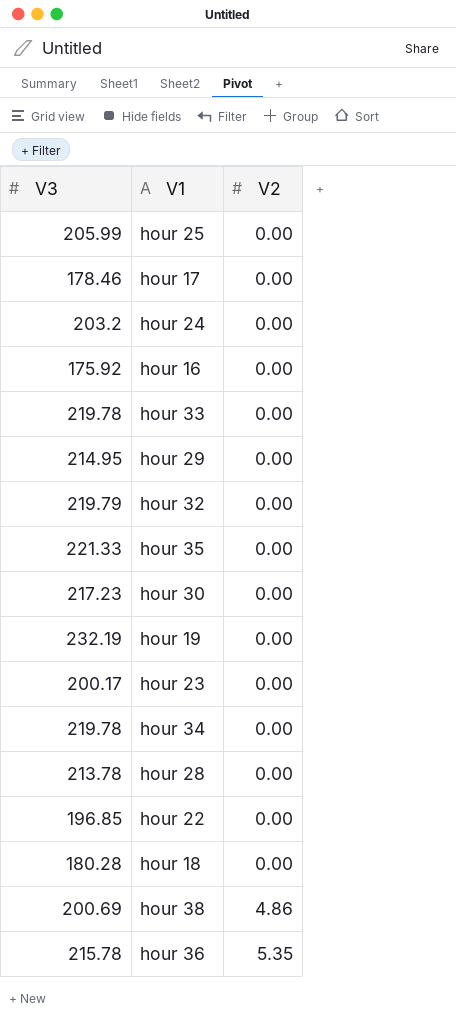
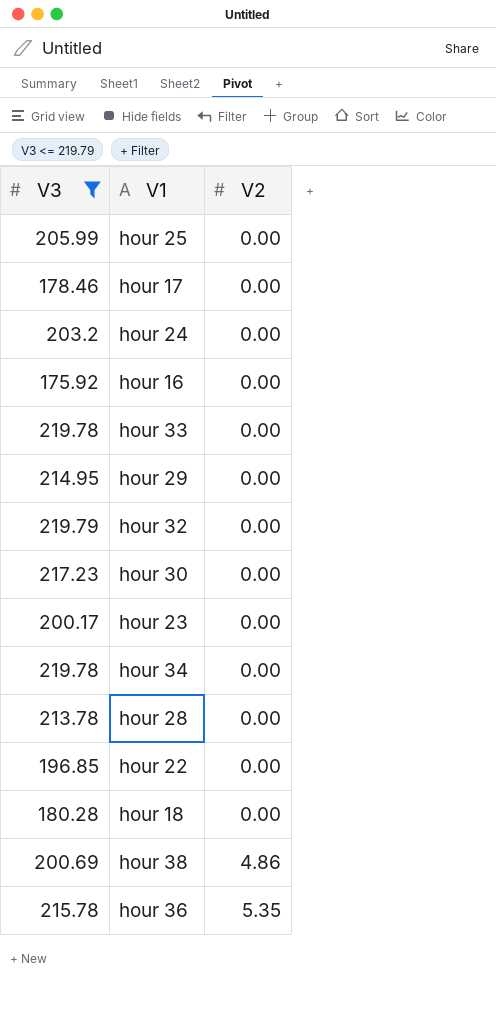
filter: none -> V3 <= 219.79

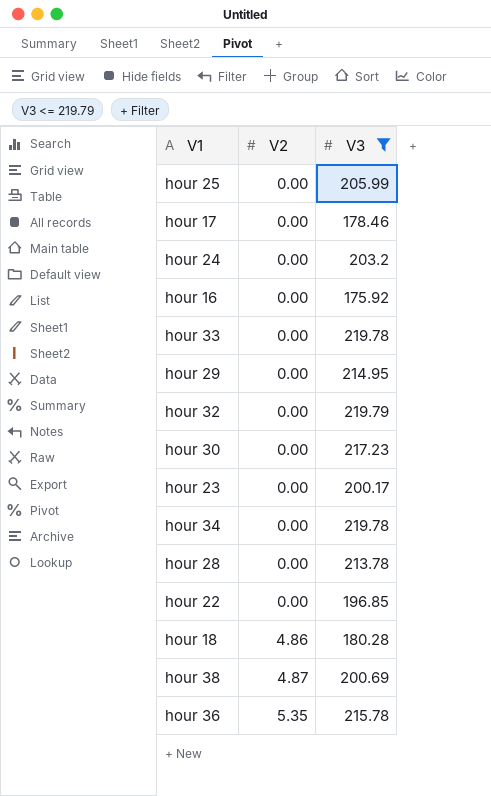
column V3 | position: 1 -> 3
hour 18 | V2: 0.00 -> 4.86
hour 38 | V2: 4.86 -> 4.87

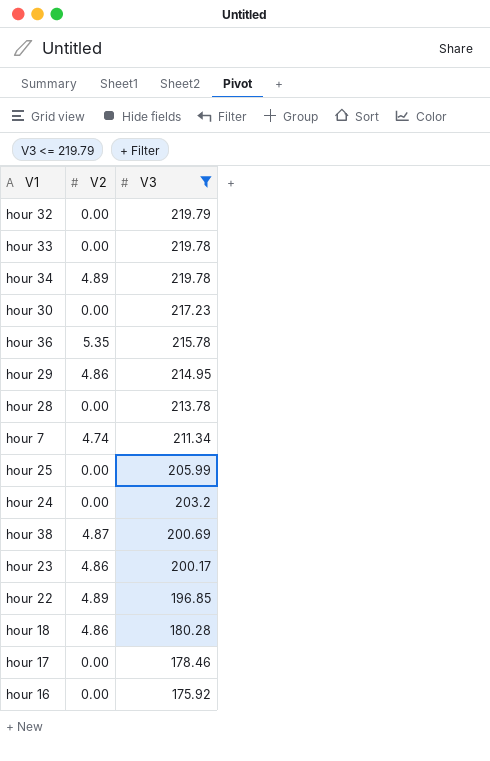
row order: V2 ascending -> V3 descending
hour 34 | V2: 0.00 -> 4.89
hour 29 | V2: 0.00 -> 4.86
row hour 7: none -> 4.74 | 211.34
hour 23 | V2: 0.00 -> 4.86
hour 22 | V2: 0.00 -> 4.89

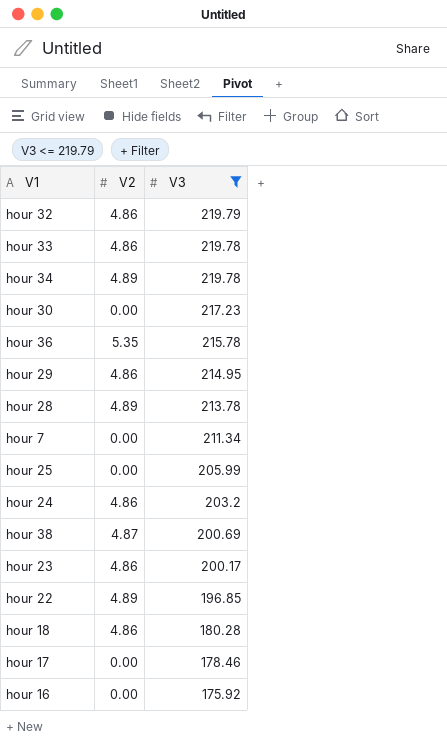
hour 32 | V2: 0.00 -> 4.86
hour 33 | V2: 0.00 -> 4.86
hour 28 | V2: 0.00 -> 4.89
hour 7 | V2: 4.74 -> 0.00
hour 24 | V2: 0.00 -> 4.86

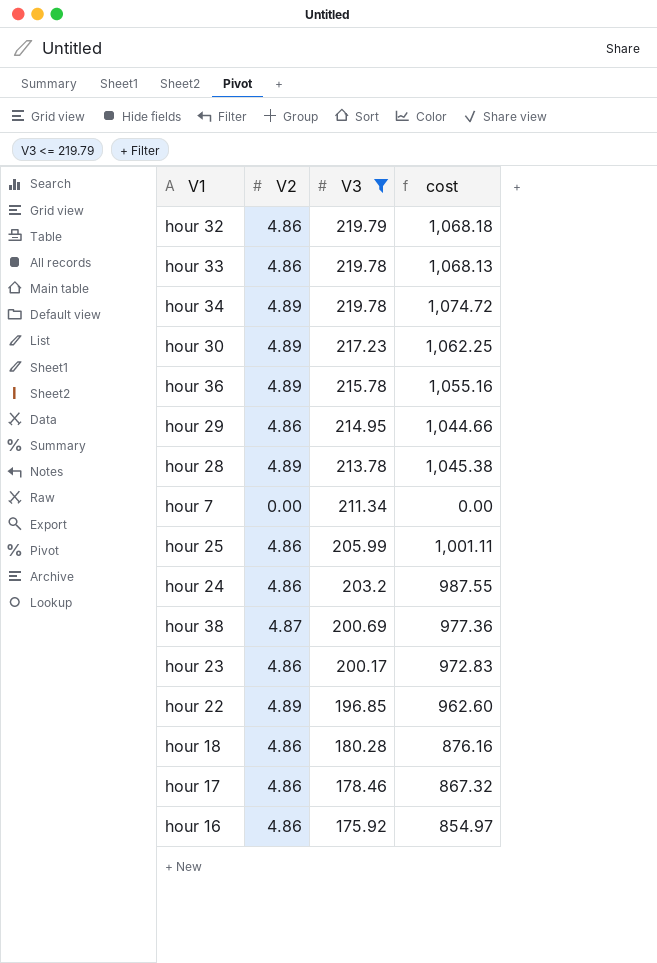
column cost | formula: none -> [V2] * [V3]
hour 30 | V2: 0.00 -> 4.89
hour 36 | V2: 5.35 -> 4.89
hour 25 | V2: 0.00 -> 4.86
hour 17 | V2: 0.00 -> 4.86
hour 16 | V2: 0.00 -> 4.86

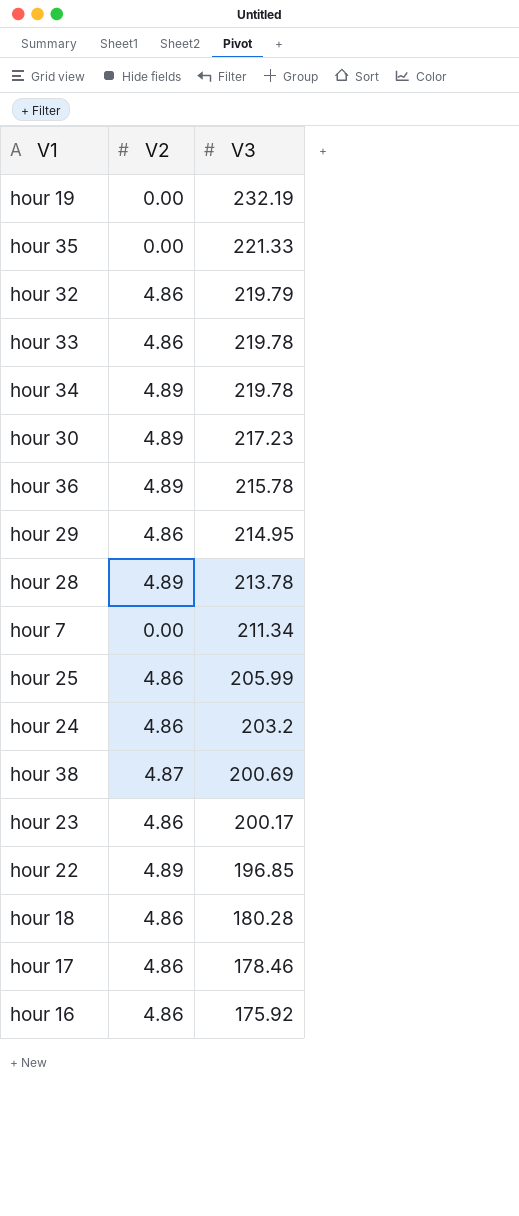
filter: V3 <= 219.79 -> none
column cost | formula: [V2] * [V3] -> none

